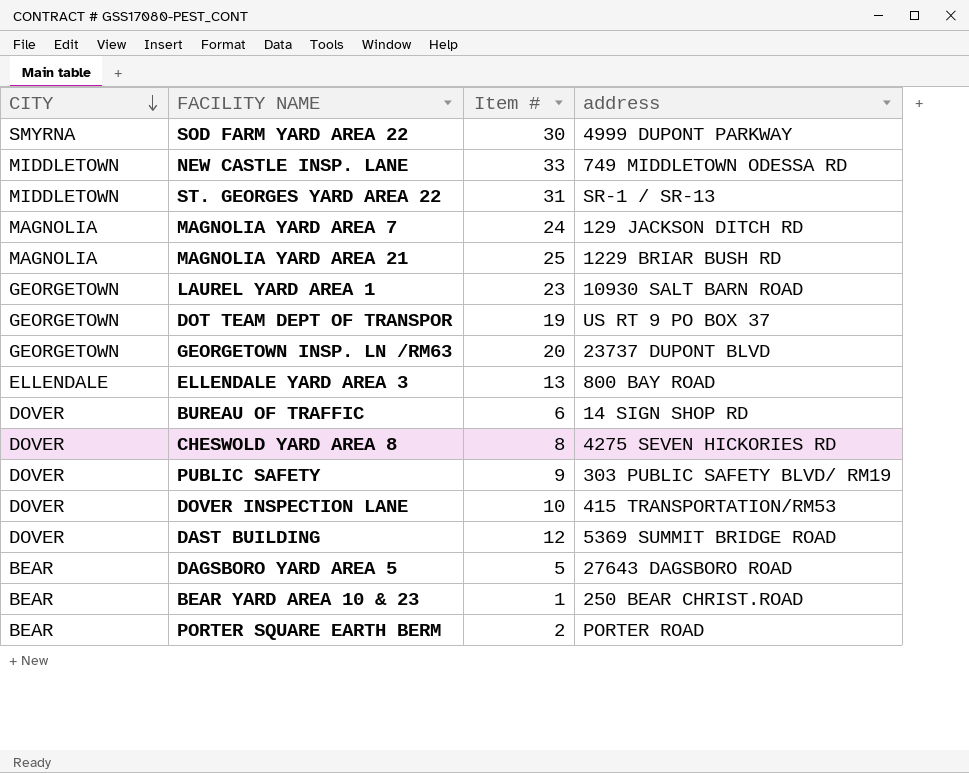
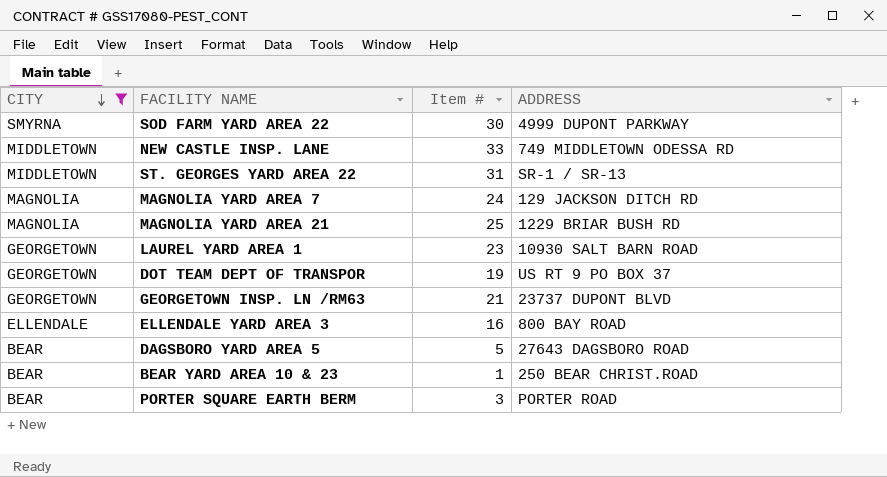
filter: none -> CITY != DOVER
column name: address -> ADDRESS
GEORGETOWN INSP. LN /RM63 | Item #: 20 -> 21
ELLENDALE YARD AREA 3 | Item #: 13 -> 16
PORTER SQUARE EARTH BERM | Item #: 2 -> 3

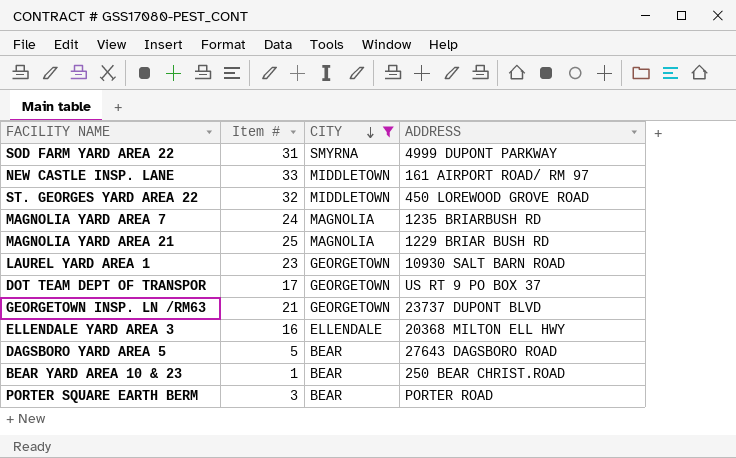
column CITY | position: 1 -> 3
SOD FARM YARD AREA 22 | Item #: 30 -> 31
NEW CASTLE INSP. LANE | ADDRESS: 749 MIDDLETOWN ODESSA RD -> 161 AIRPORT ROAD/ RM 97
ST. GEORGES YARD AREA 22 | Item #: 31 -> 32
ST. GEORGES YARD AREA 22 | ADDRESS: SR-1 / SR-13 -> 450 LOREWOOD GROVE ROAD
MAGNOLIA YARD AREA 7 | ADDRESS: 129 JACKSON DITCH RD -> 1235 BRIARBUSH RD
DOT TEAM DEPT OF TRANSPOR | Item #: 19 -> 17
ELLENDALE YARD AREA 3 | ADDRESS: 800 BAY ROAD -> 20368 MILTON ELL HWY

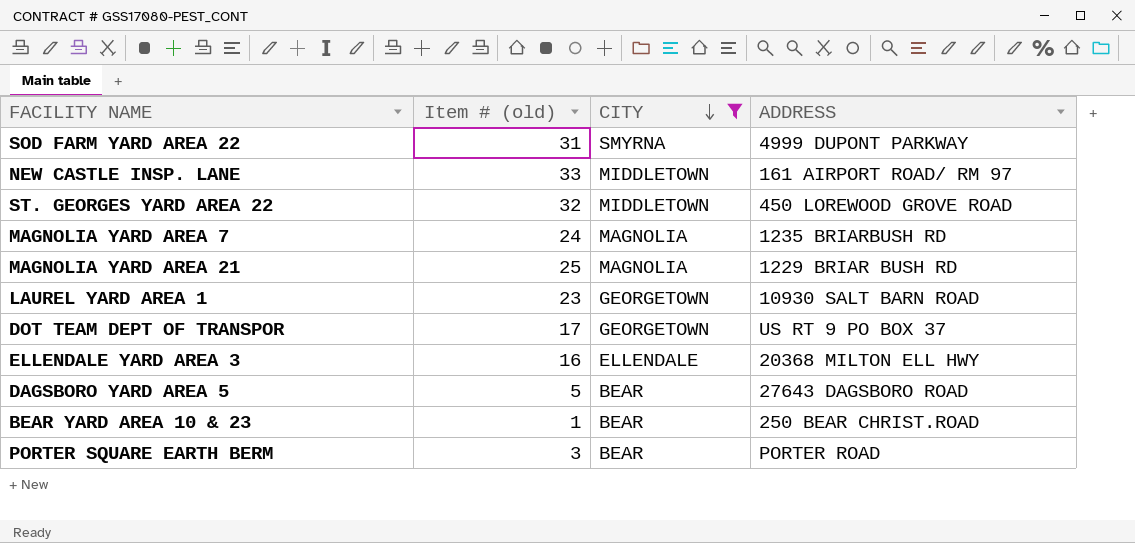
column name: Item # -> Item # (old)
row GEORGETOWN INSP. LN /RM63: 21 | GEORGETOWN | 23737 DUPONT BLVD -> none

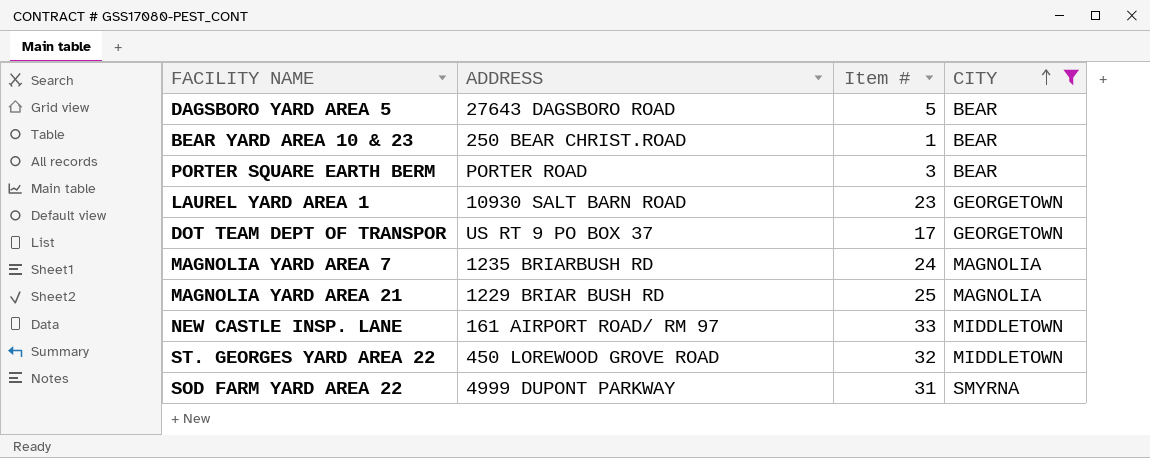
row order: CITY descending -> CITY ascending
column ADDRESS | position: 4 -> 2
column name: Item # (old) -> Item #
row ELLENDALE YARD AREA 3: 16 | ELLENDALE | 20368 MILTON ELL HWY -> none

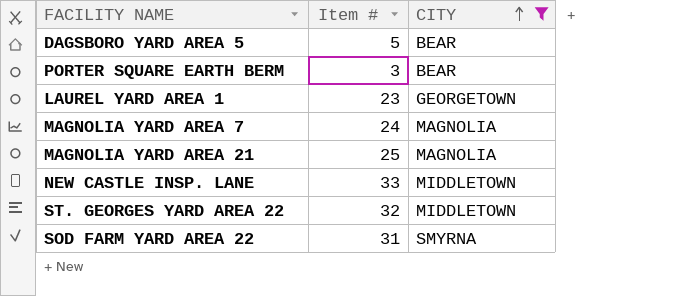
column ADDRESS | position: 2 -> none
row BEAR YARD AREA 10 & 23: 250 BEAR CHRIST.ROAD | 1 | BEAR -> none
row DOT TEAM DEPT OF TRANSPOR: US RT 9 PO BOX 37 | 17 | GEORGETOWN -> none

